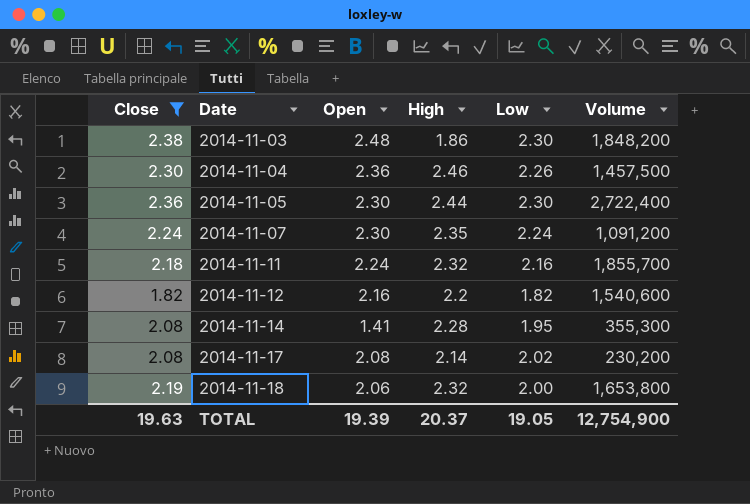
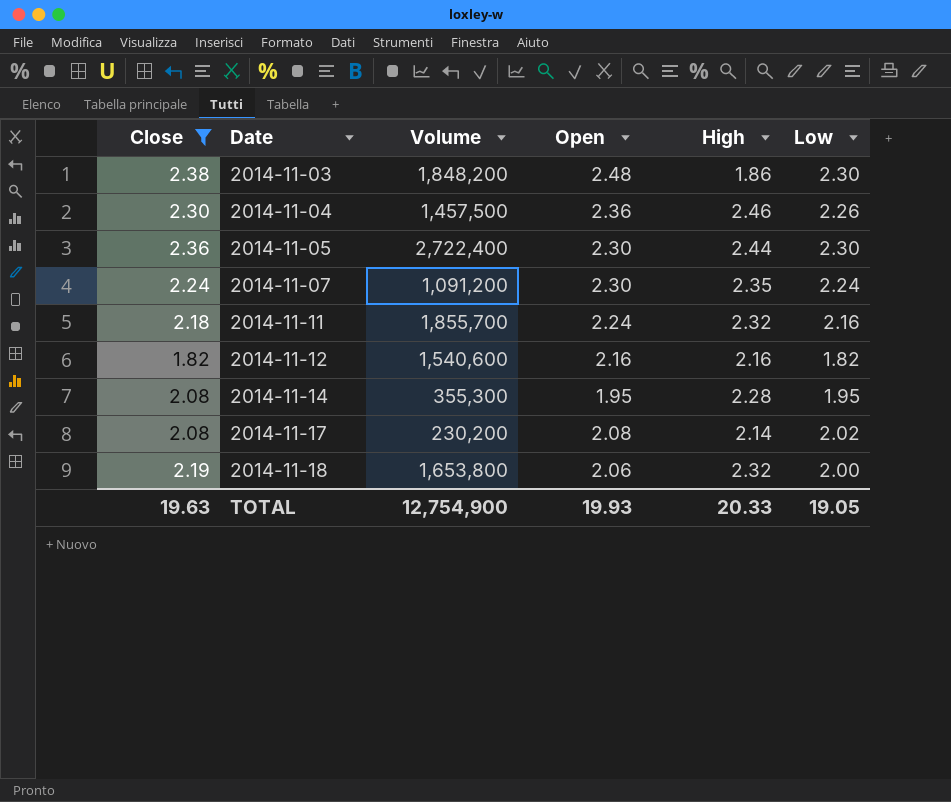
column Volume | position: 6 -> 3
2014-11-12 | High: 2.2 -> 2.16
2014-11-14 | Open: 1.41 -> 1.95
TOTAL | Open: 19.39 -> 19.93
TOTAL | High: 20.37 -> 20.33

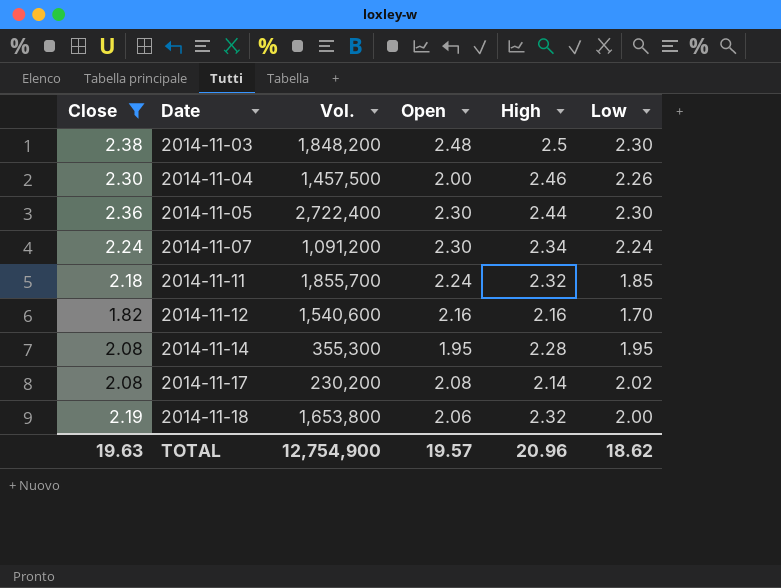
column name: Volume -> Vol.
2014-11-03 | High: 1.86 -> 2.5
2014-11-04 | Open: 2.36 -> 2.00
2014-11-07 | High: 2.35 -> 2.34
2014-11-11 | Low: 2.16 -> 1.85
2014-11-12 | Low: 1.82 -> 1.70
TOTAL | Open: 19.93 -> 19.57
TOTAL | High: 20.33 -> 20.96
TOTAL | Low: 19.05 -> 18.62

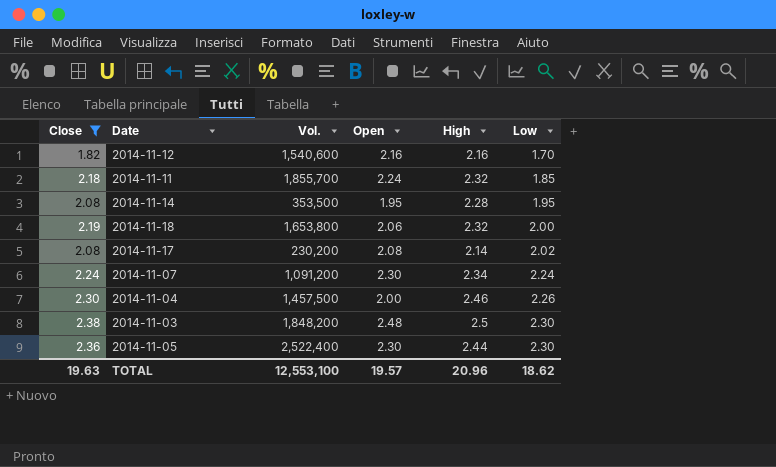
row order: Date ascending -> Low ascending
2014-11-14 | Vol.: 355,300 -> 353,500
2014-11-05 | Vol.: 2,722,400 -> 2,522,400
TOTAL | Vol.: 12,754,900 -> 12,553,100

